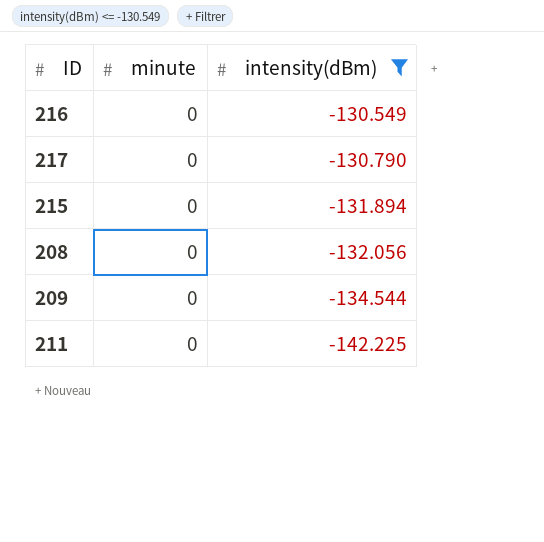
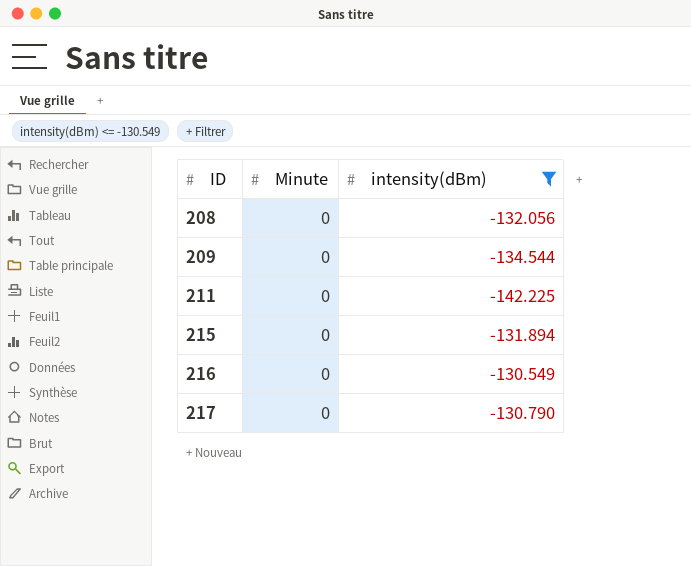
row order: intensity(dBm) descending -> ID ascending
column name: minute -> Minute

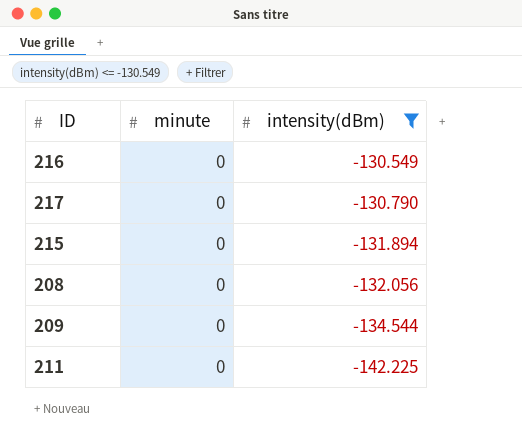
row order: ID ascending -> intensity(dBm) descending
column name: Minute -> minute

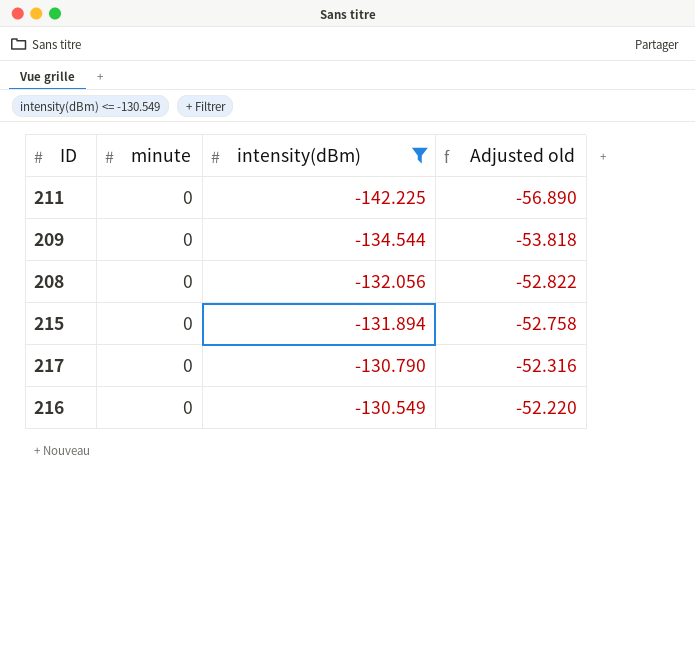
row order: intensity(dBm) descending -> intensity(dBm) ascending
column Adjusted old | formula: none -> [intensity(dBm)] * 0.4

